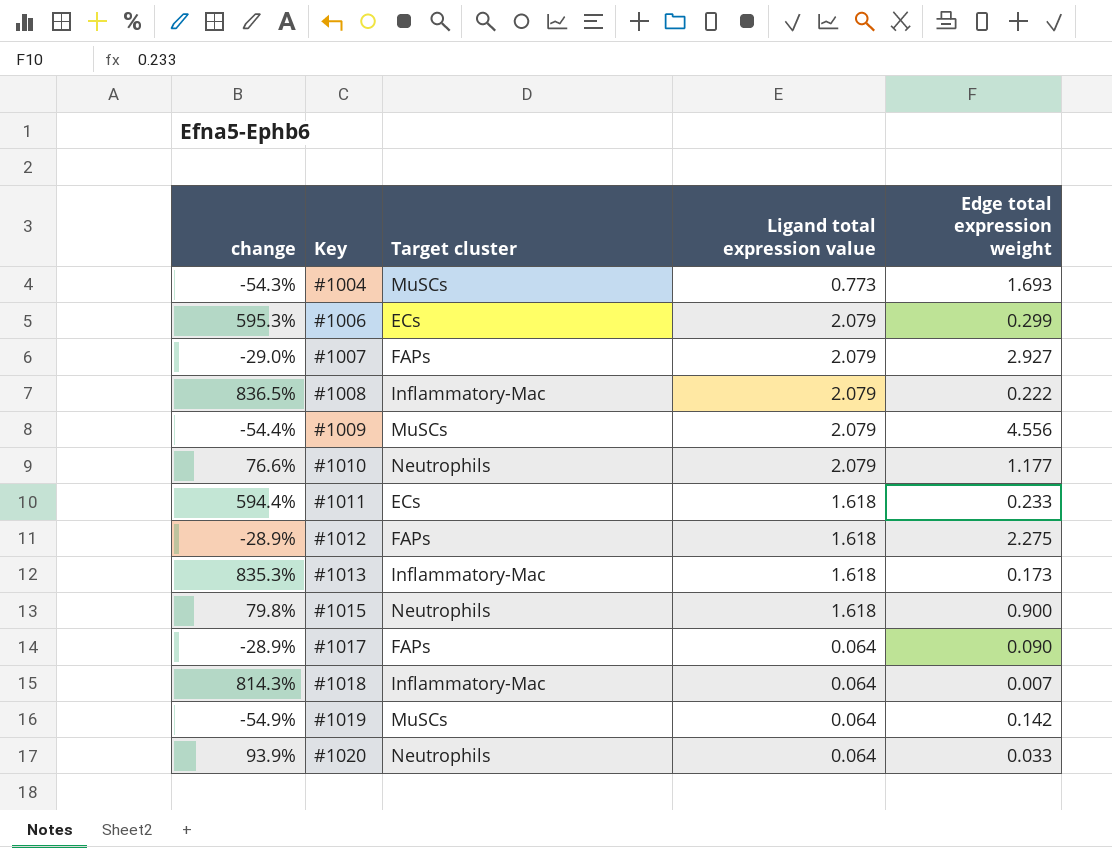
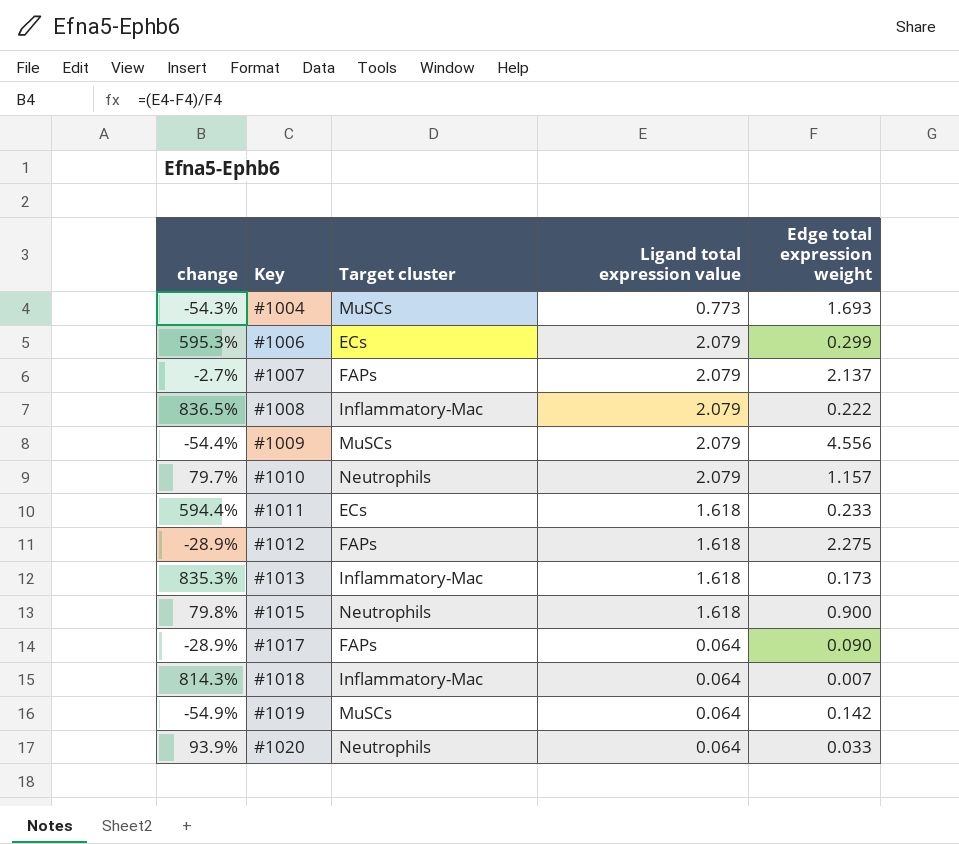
#1007 | change: -29.0% -> -2.7%
#1007 | Edge total expression weight: 2.927 -> 2.137
#1010 | change: 76.6% -> 79.7%
#1010 | Edge total expression weight: 1.177 -> 1.157

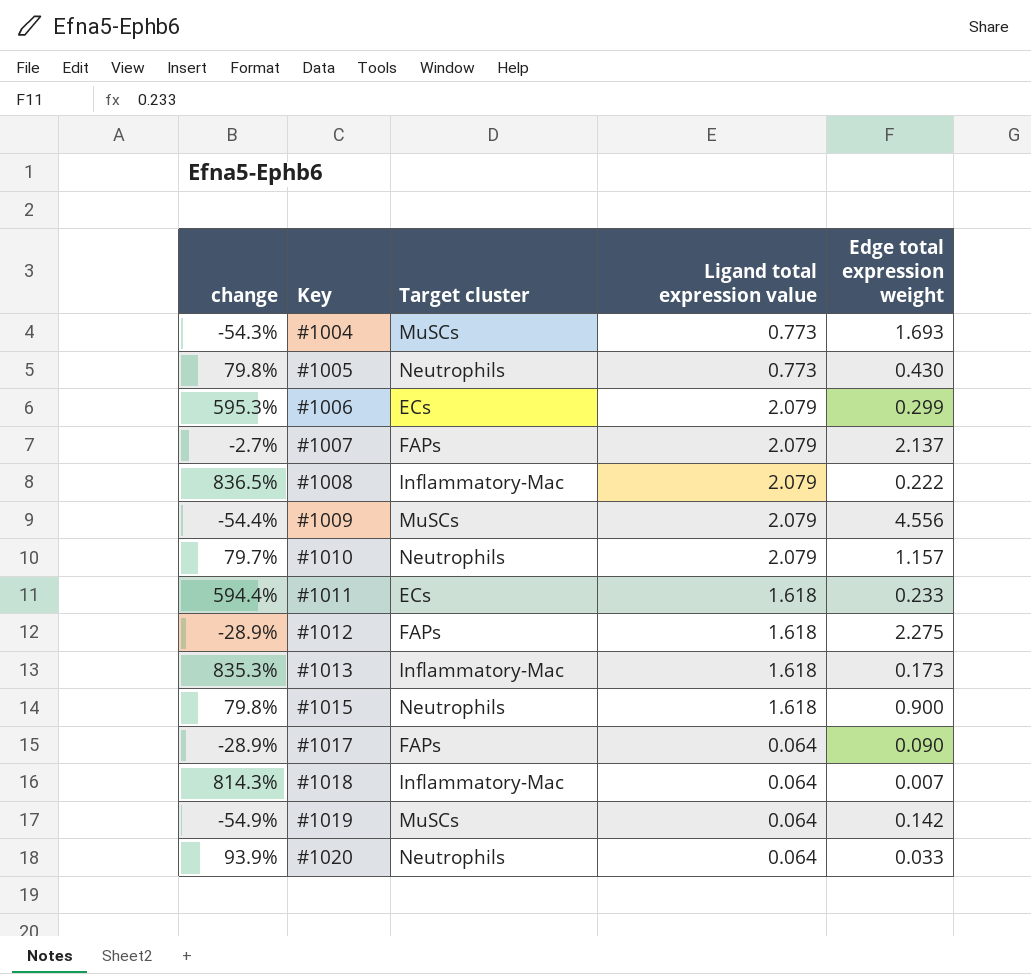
row #1005: none -> 79.8% | Neutrophils | 0.773 | 0.430

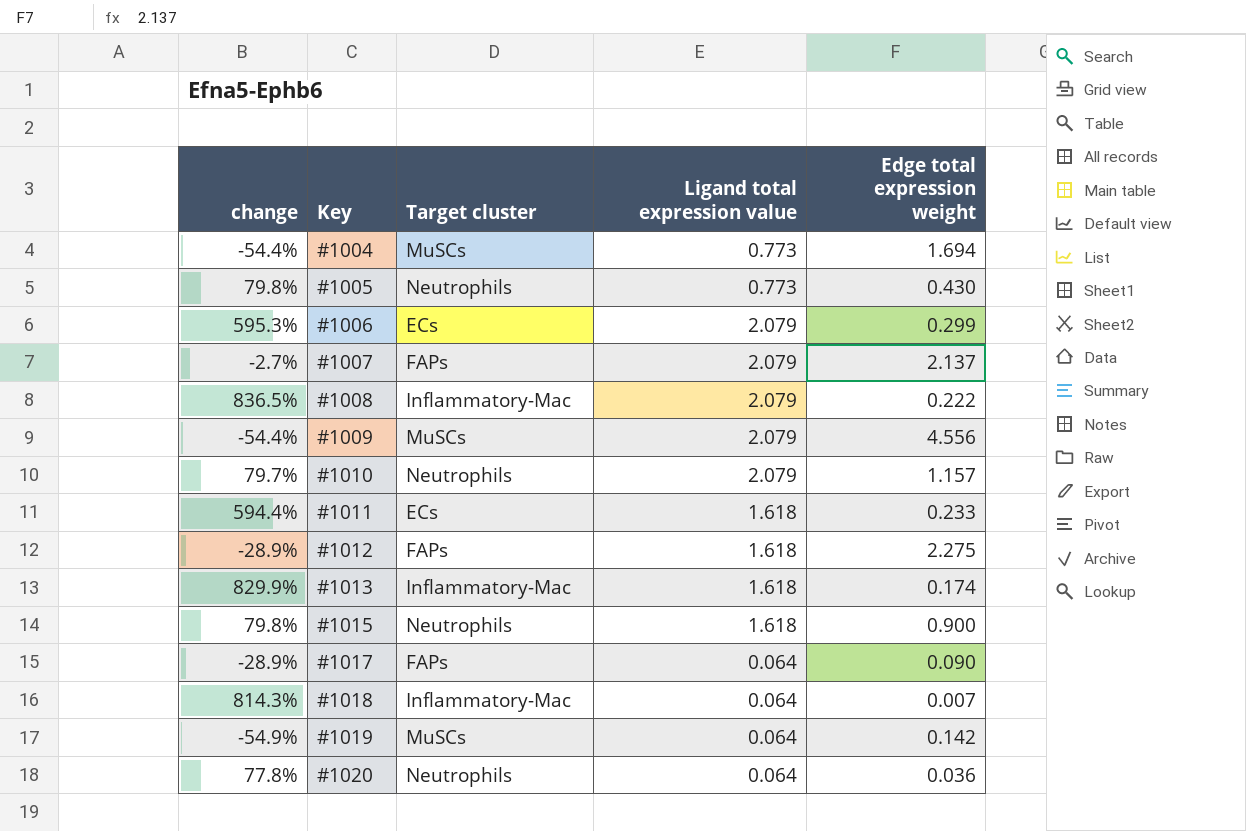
#1004 | change: -54.3% -> -54.4%
#1004 | Edge total expression weight: 1.693 -> 1.694
#1013 | change: 835.3% -> 829.9%
#1013 | Edge total expression weight: 0.173 -> 0.174
#1020 | change: 93.9% -> 77.8%
#1020 | Edge total expression weight: 0.033 -> 0.036

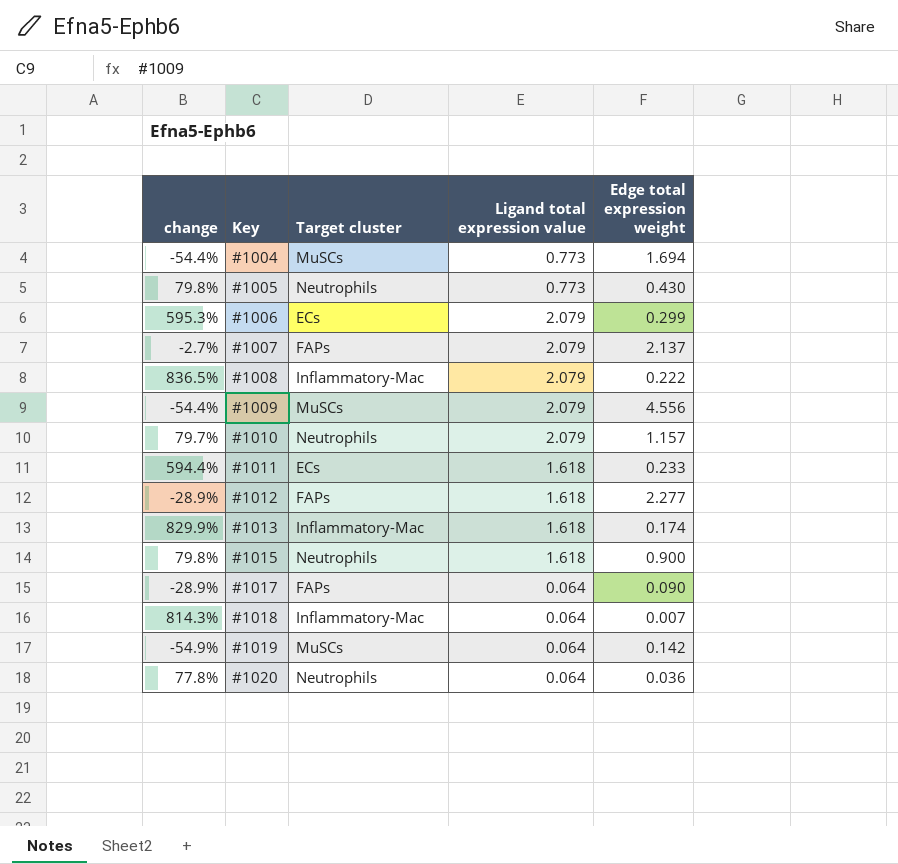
#1012 | Edge total expression weight: 2.275 -> 2.277

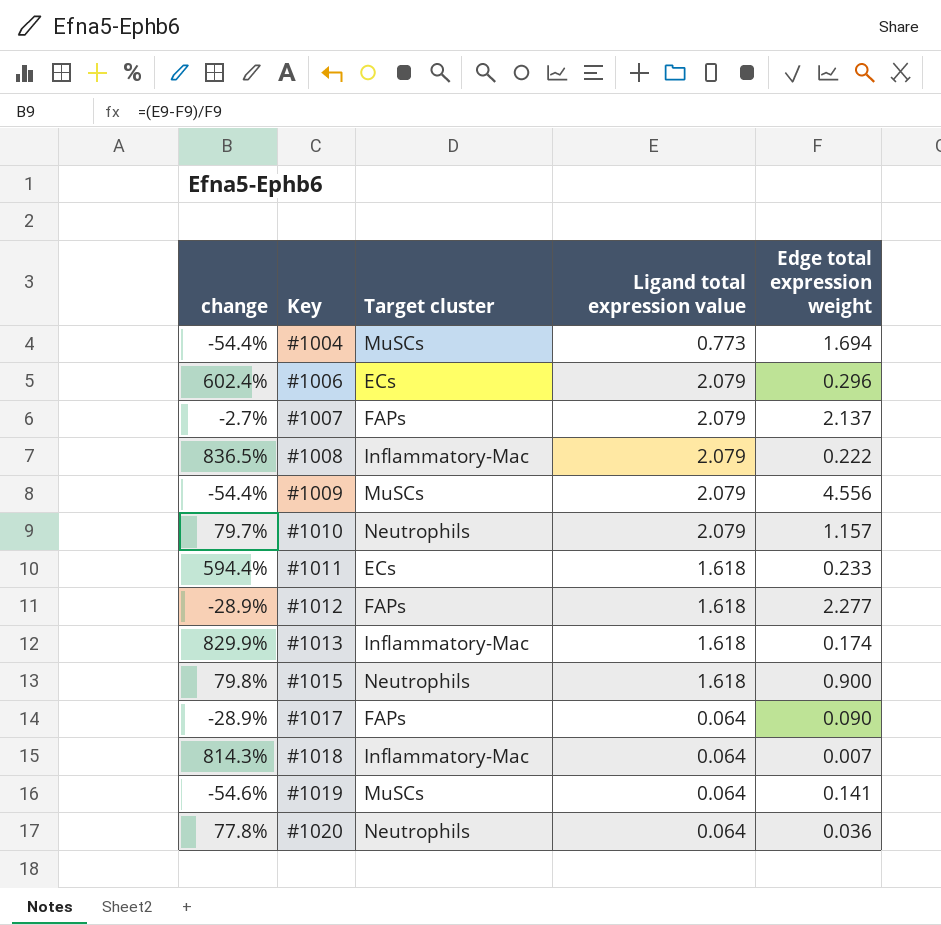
row #1005: 79.8% | Neutrophils | 0.773 | 0.430 -> none
#1006 | change: 595.3% -> 602.4%
#1006 | Edge total expression weight: 0.299 -> 0.296
#1019 | change: -54.9% -> -54.6%
#1019 | Edge total expression weight: 0.142 -> 0.141

